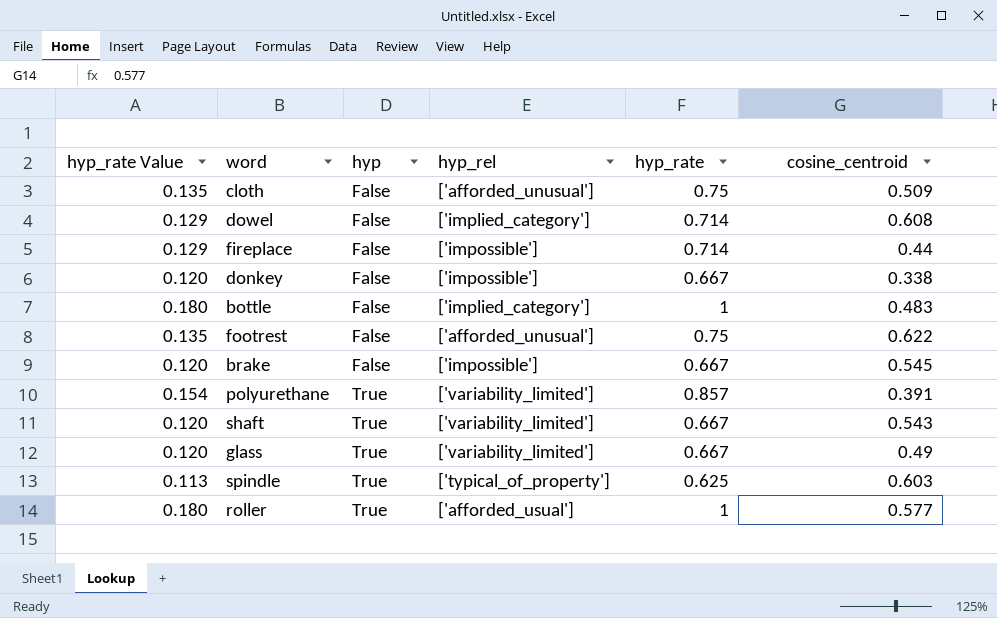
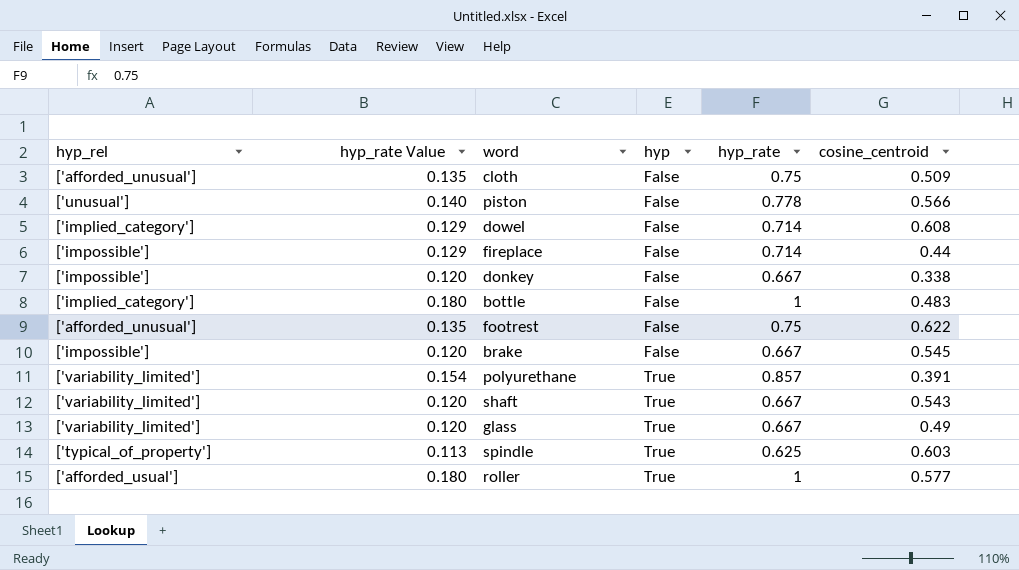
column hyp_rel | position: 4 -> 1
row piston: none -> ['unusual'] | 0.140 | False | 0.778 | 0.566

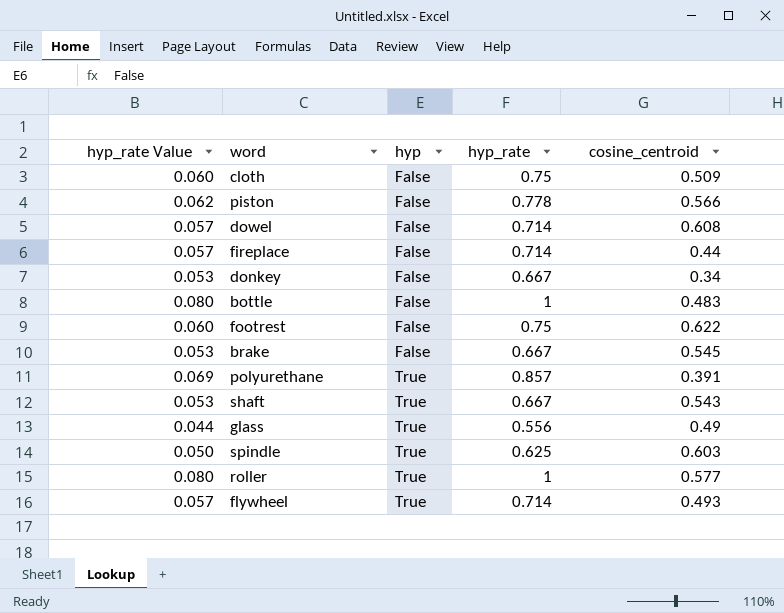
column hyp_rel | position: 1 -> none
column hyp_rate Value | formula: [hyp_rate] * 0.18 -> [hyp_rate] * 0.08
donkey | cosine_centroid: 0.338 -> 0.34
glass | hyp_rate: 0.667 -> 0.556
row flywheel: none -> 0.057 | True | 0.714 | 0.493

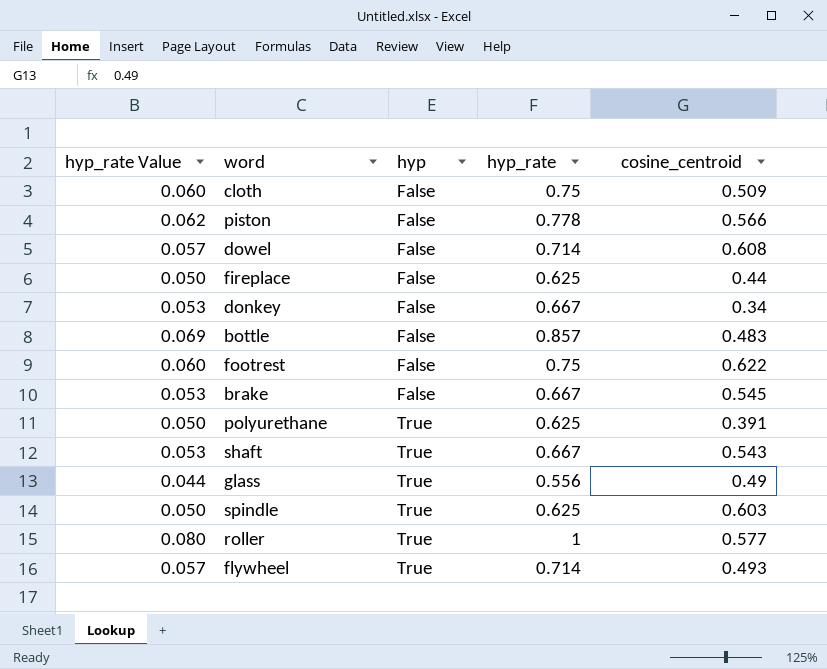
fireplace | hyp_rate Value: 0.057 -> 0.050
fireplace | hyp_rate: 0.714 -> 0.625
bottle | hyp_rate Value: 0.080 -> 0.069
bottle | hyp_rate: 1 -> 0.857
polyurethane | hyp_rate Value: 0.069 -> 0.050
polyurethane | hyp_rate: 0.857 -> 0.625

